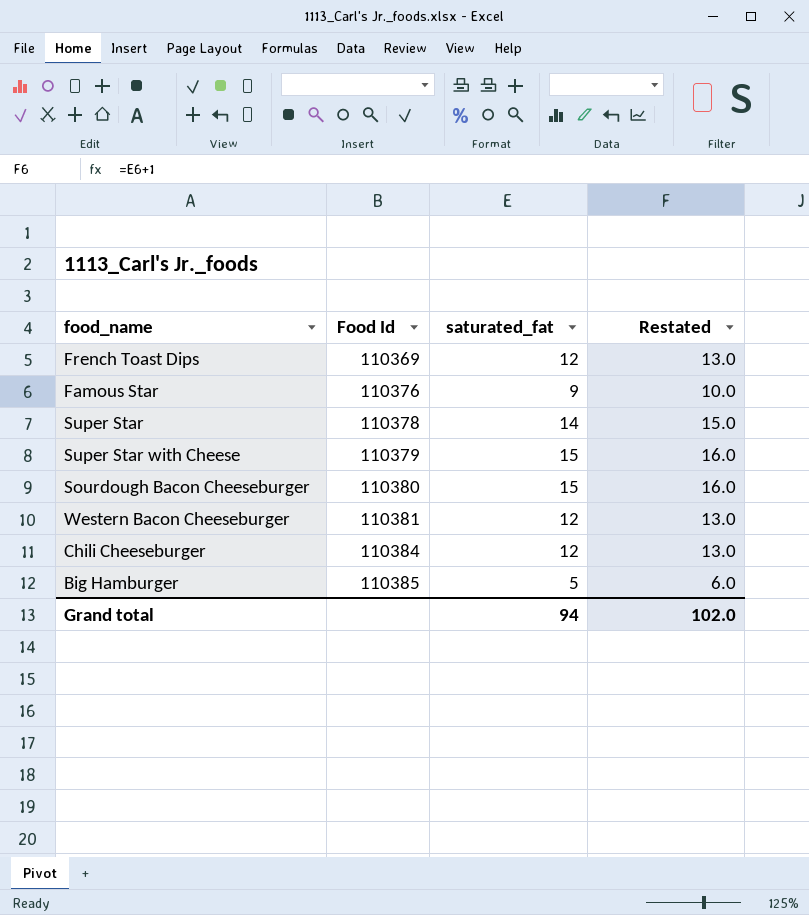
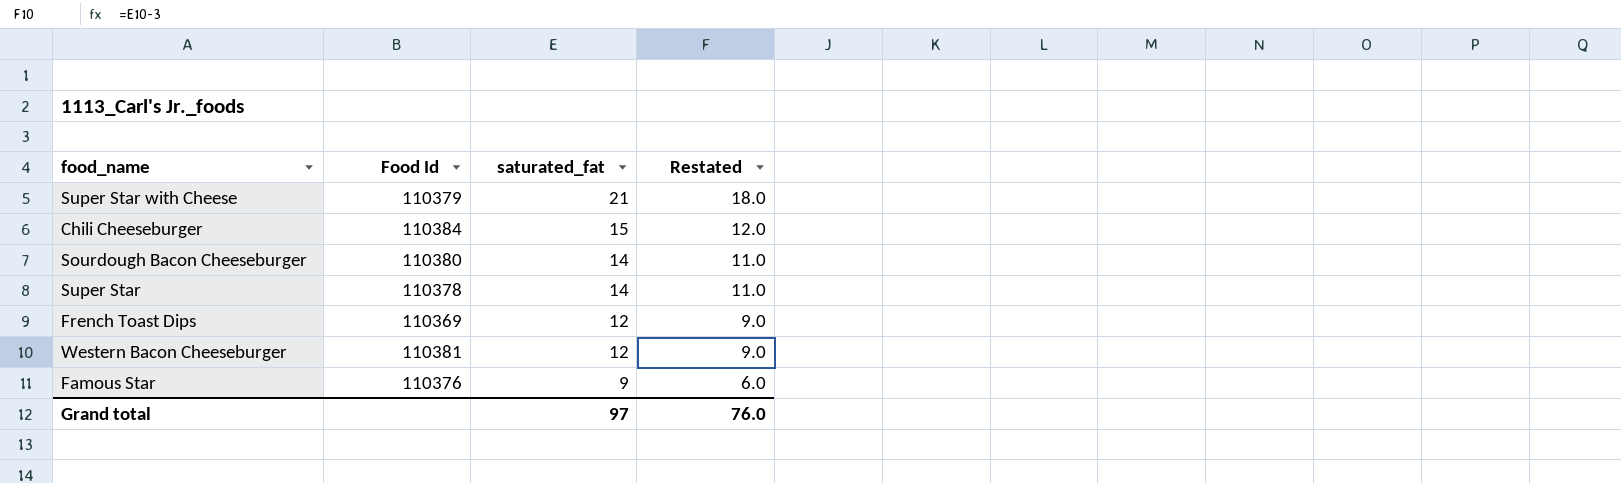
row order: Food Id ascending -> saturated_fat descending
column Restated | formula: [saturated_fat] + 1 -> [saturated_fat] - 3
row Big Hamburger: 110385 | 5 | 6.0 -> none
Super Star with Cheese | saturated_fat: 15 -> 21
Chili Cheeseburger | saturated_fat: 12 -> 15
Sourdough Bacon Cheeseburger | saturated_fat: 15 -> 14
Grand total | saturated_fat: 94 -> 97
Grand total | Restated: 102.0 -> 76.0

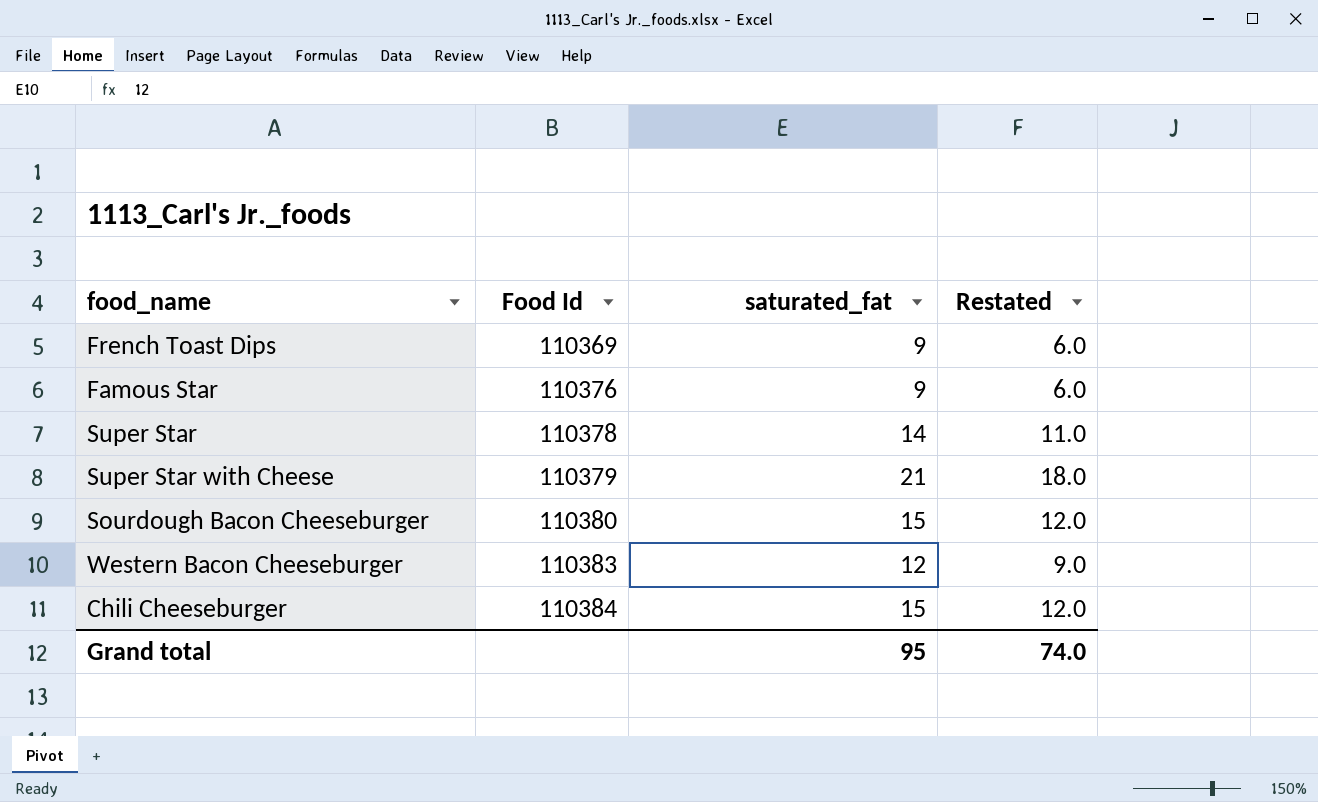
row order: saturated_fat descending -> Food Id ascending
French Toast Dips | saturated_fat: 12 -> 9
French Toast Dips | Restated: 9.0 -> 6.0
Sourdough Bacon Cheeseburger | saturated_fat: 14 -> 15
Sourdough Bacon Cheeseburger | Restated: 11.0 -> 12.0
Western Bacon Cheeseburger | Food Id: 110381 -> 110383
Grand total | saturated_fat: 97 -> 95
Grand total | Restated: 76.0 -> 74.0

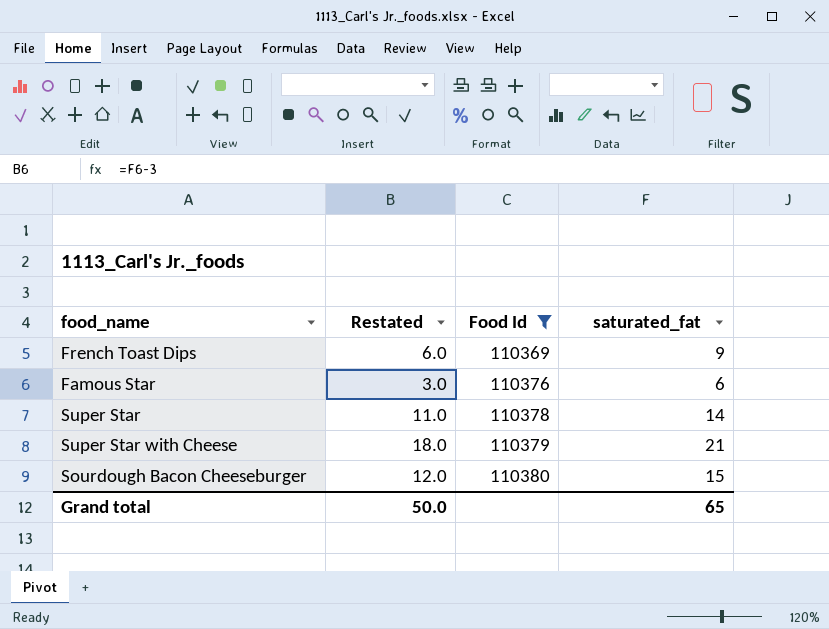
filter: none -> Food Id <= 110380
column Restated | position: 4 -> 2
Famous Star | Restated: 6.0 -> 3.0
Famous Star | saturated_fat: 9 -> 6
Grand total | Restated: 74.0 -> 50.0
Grand total | saturated_fat: 95 -> 65

